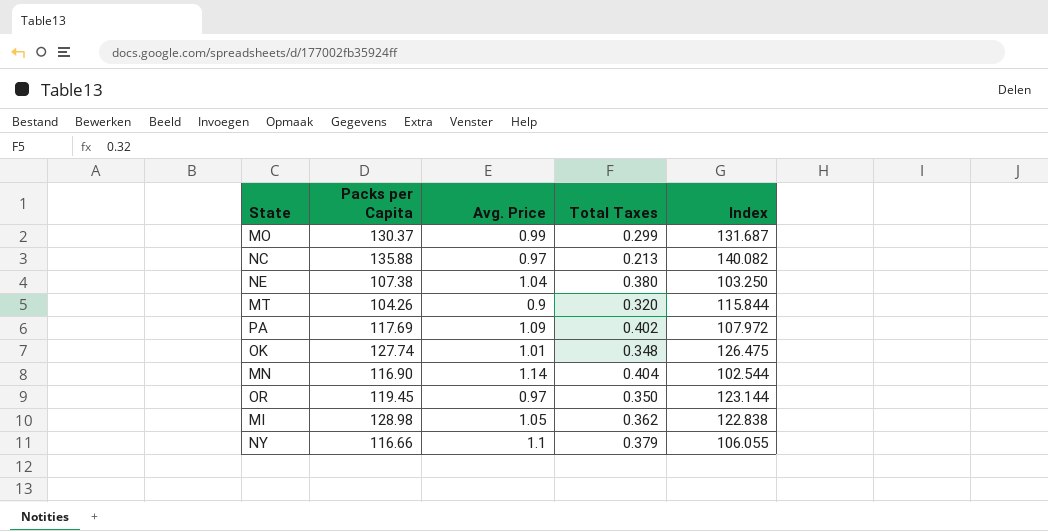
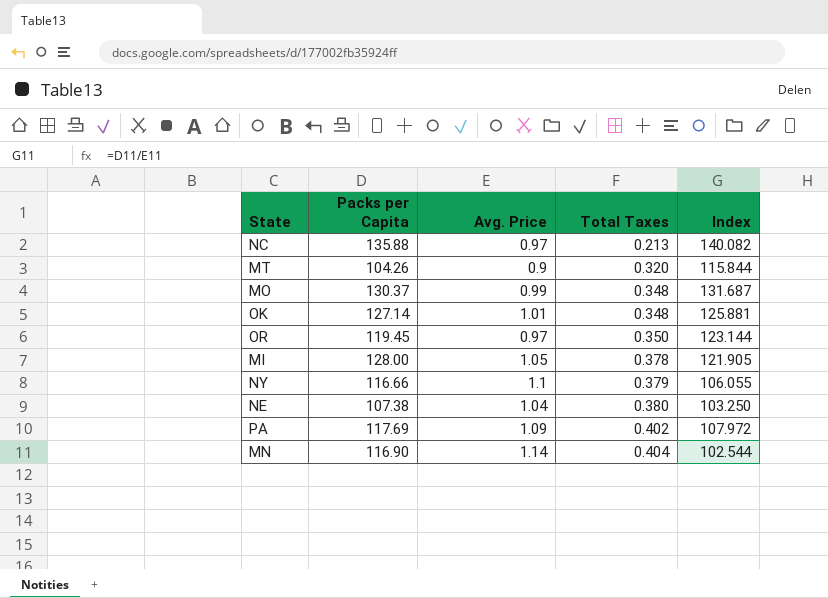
row order: none -> Total Taxes ascending
MO | Total Taxes: 0.299 -> 0.348
OK | Packs per Capita: 127.74 -> 127.14
OK | Index: 126.475 -> 125.881
MI | Packs per Capita: 128.98 -> 128.00
MI | Total Taxes: 0.362 -> 0.378
MI | Index: 122.838 -> 121.905

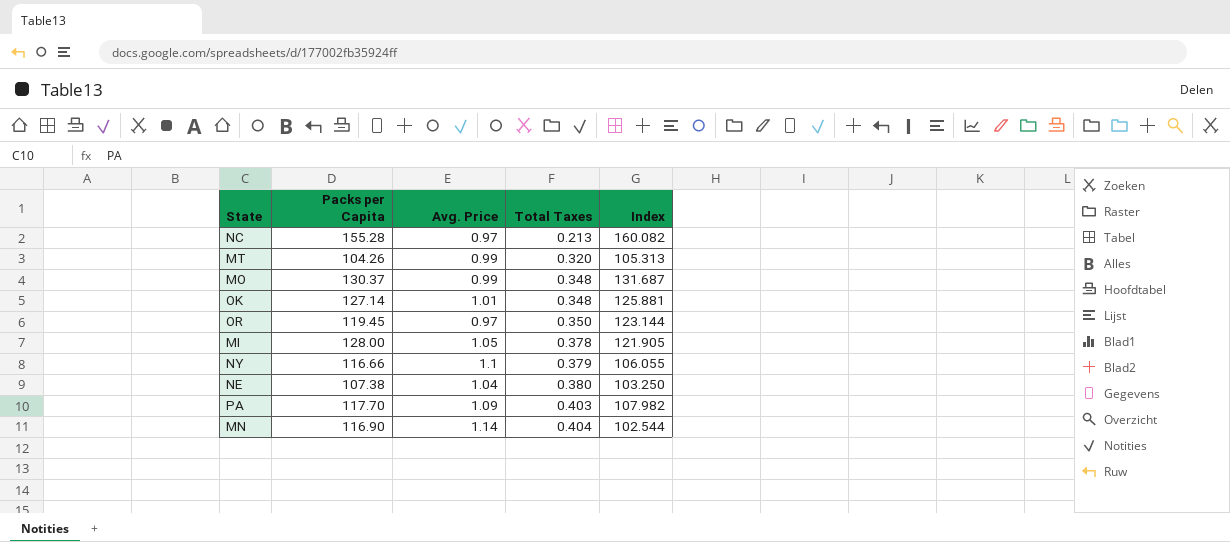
NC | Packs per Capita: 135.88 -> 155.28
NC | Index: 140.082 -> 160.082
MT | Avg. Price: 0.9 -> 0.99
MT | Index: 115.844 -> 105.313
PA | Packs per Capita: 117.69 -> 117.70
PA | Total Taxes: 0.402 -> 0.403
PA | Index: 107.972 -> 107.982

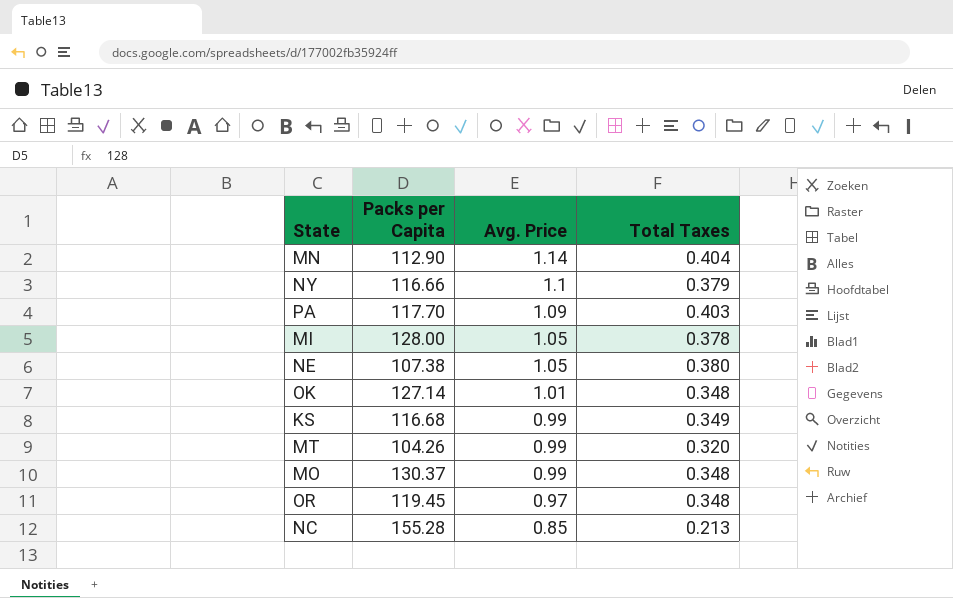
row order: Total Taxes ascending -> Avg. Price descending
column Index | formula: [Packs per Capita] / [Avg. Price] -> none
MN | Packs per Capita: 116.90 -> 112.90
NE | Avg. Price: 1.04 -> 1.05
row KS: none -> 116.68 | 0.99 | 0.349
OR | Total Taxes: 0.350 -> 0.348
NC | Avg. Price: 0.97 -> 0.85

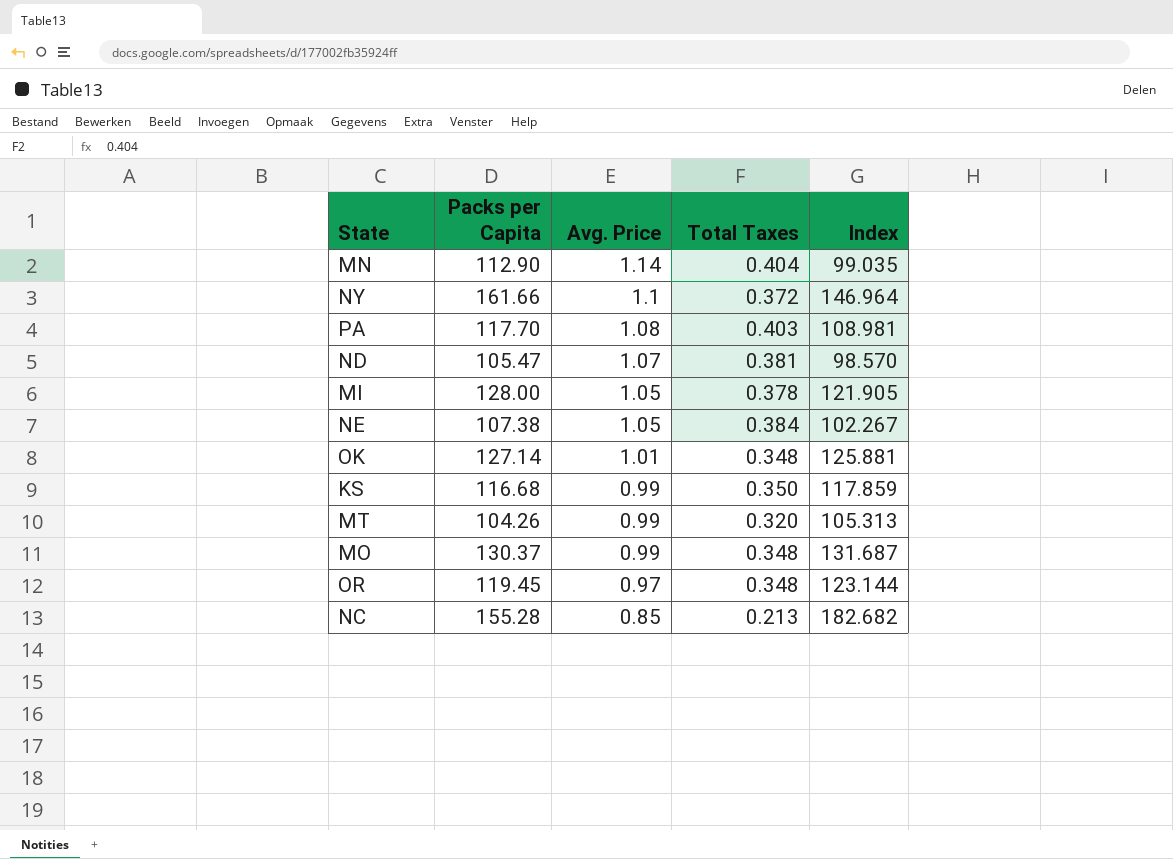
column Index | formula: none -> [Packs per Capita] / [Avg. Price]
NY | Packs per Capita: 116.66 -> 161.66
NY | Total Taxes: 0.379 -> 0.372
PA | Avg. Price: 1.09 -> 1.08
row ND: none -> 105.47 | 1.07 | 0.381 | 98.570
NE | Total Taxes: 0.380 -> 0.384
KS | Total Taxes: 0.349 -> 0.350

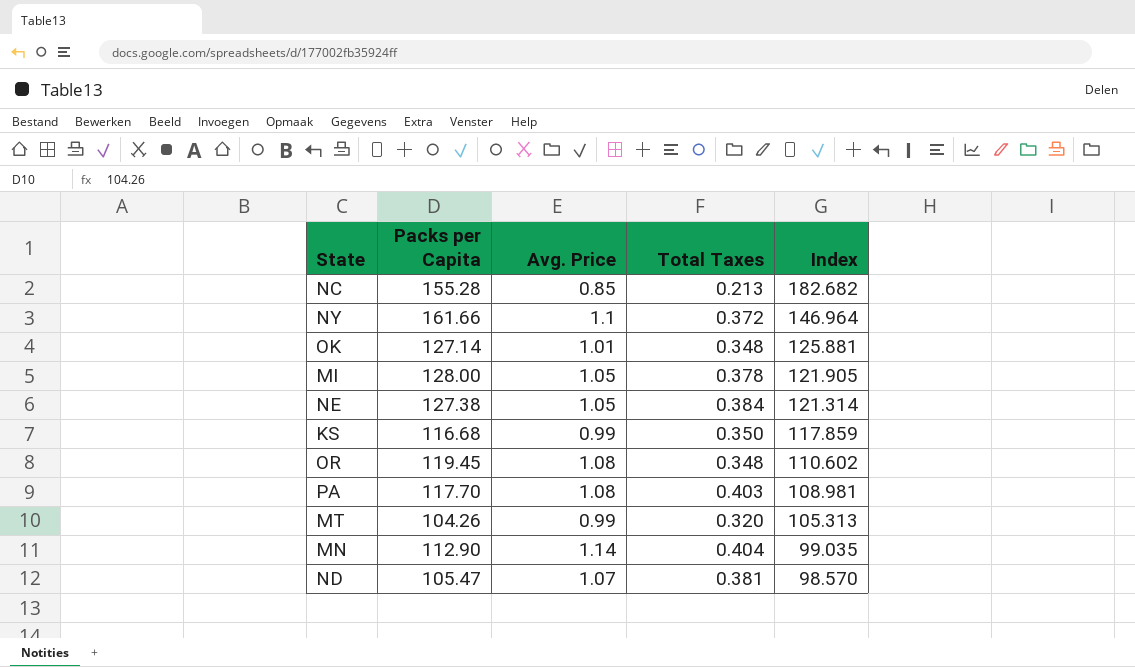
row order: Avg. Price descending -> Index descending
row MO: 130.37 | 0.99 | 0.348 | 131.687 -> none
NE | Packs per Capita: 107.38 -> 127.38
NE | Index: 102.267 -> 121.314
OR | Avg. Price: 0.97 -> 1.08
OR | Index: 123.144 -> 110.602

